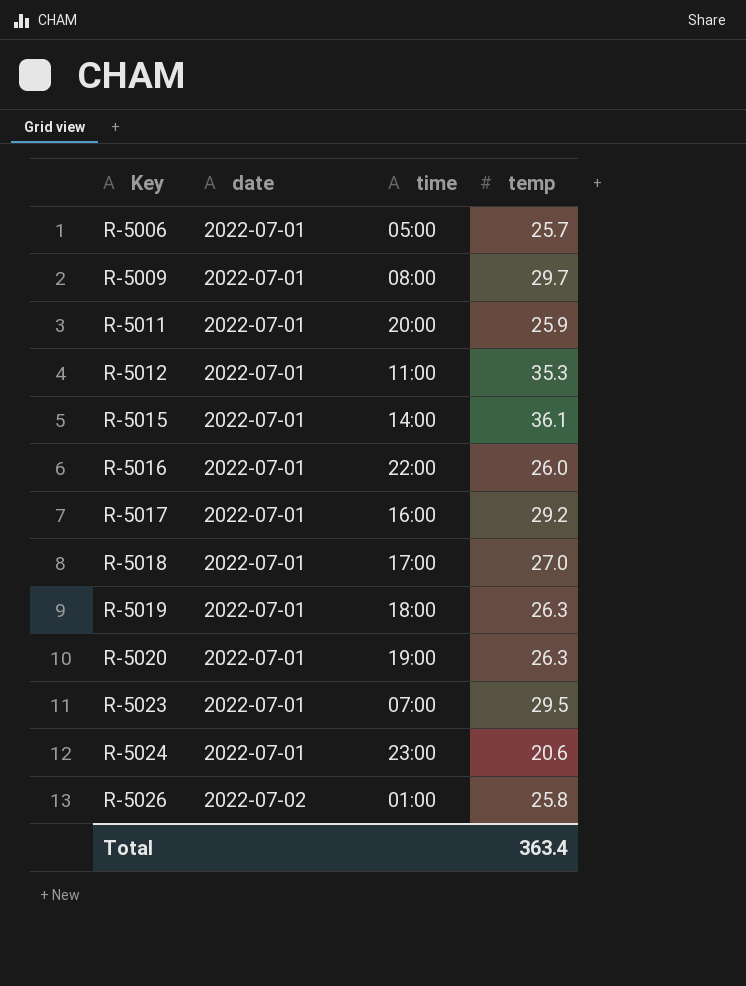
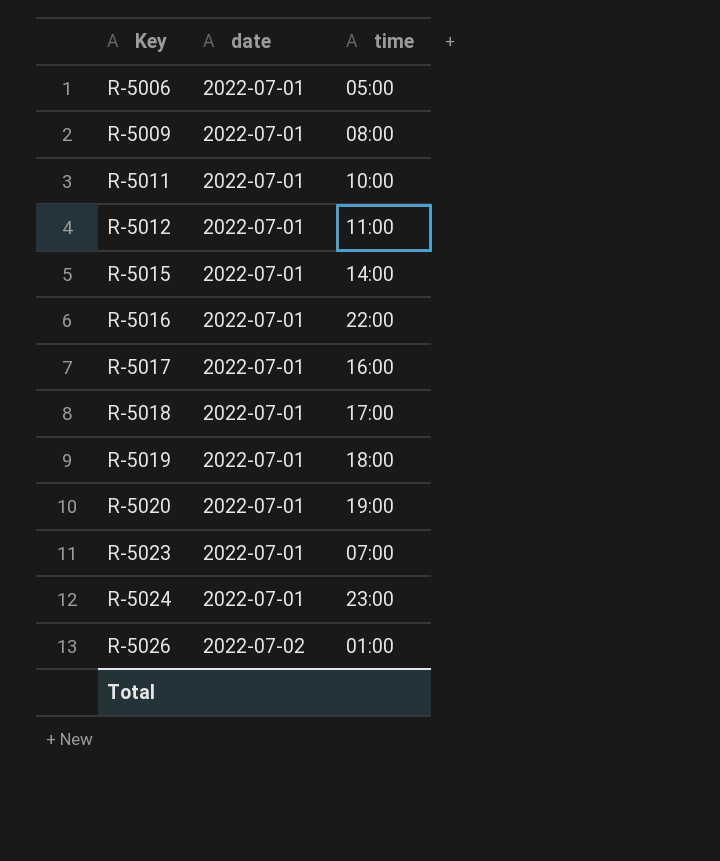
column temp | position: 4 -> none
R-5011 | time: 20:00 -> 10:00

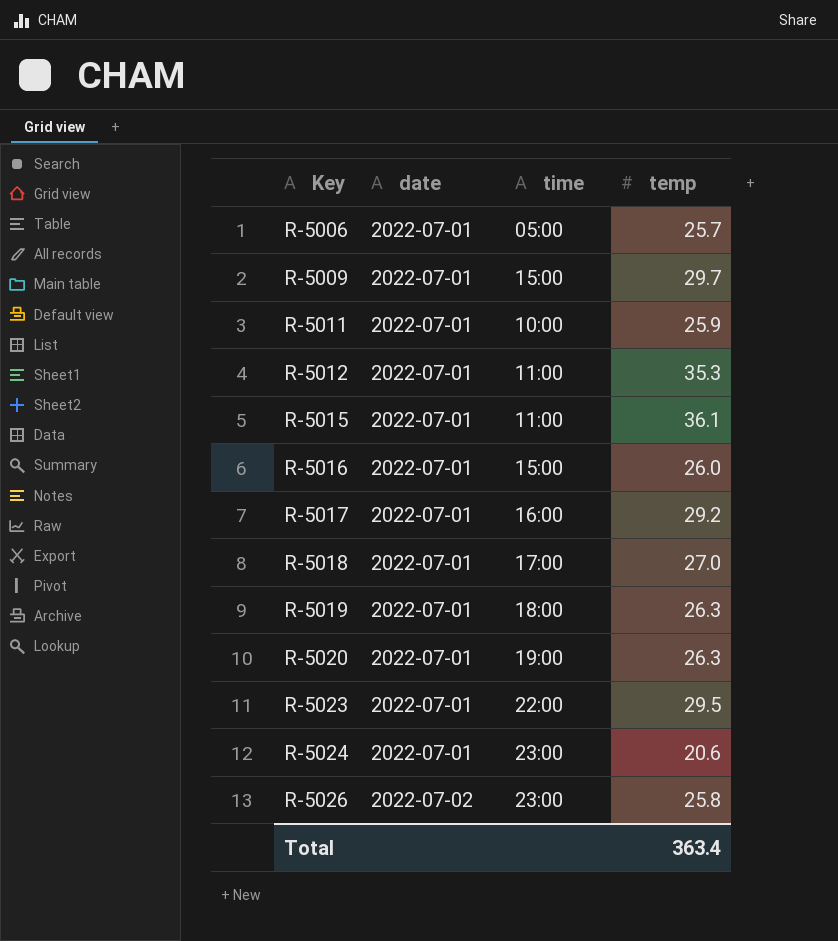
column temp | position: none -> 4
R-5009 | time: 08:00 -> 15:00
R-5015 | time: 14:00 -> 11:00
R-5016 | time: 22:00 -> 15:00
R-5023 | time: 07:00 -> 22:00
R-5026 | time: 01:00 -> 23:00

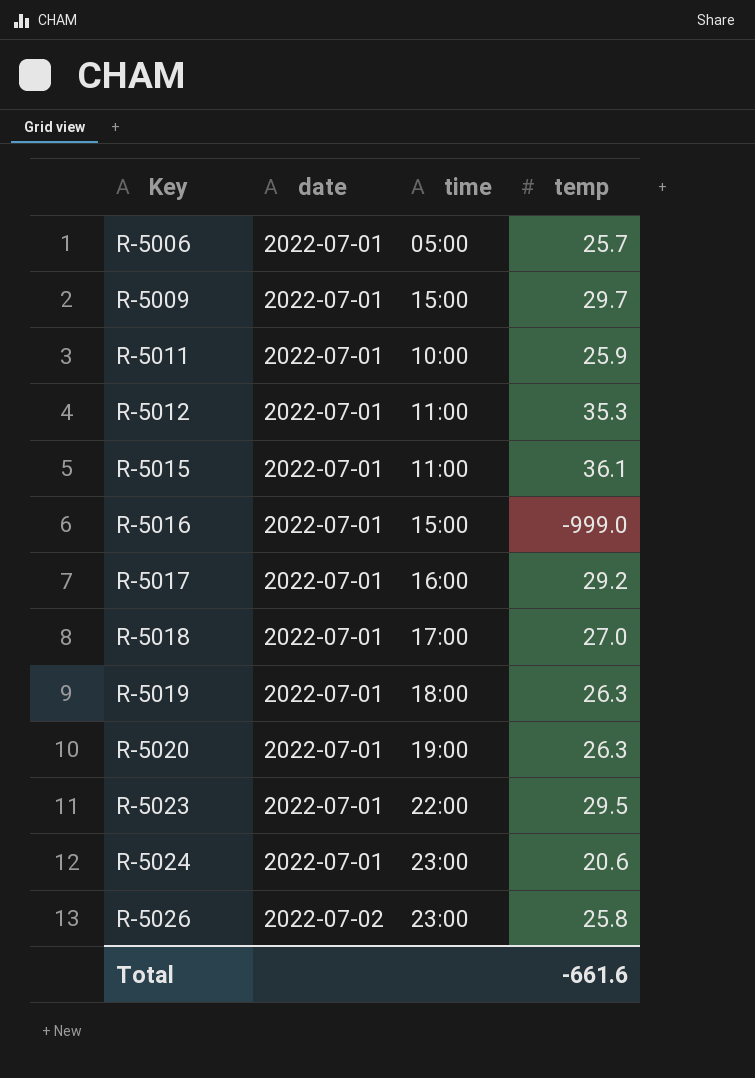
R-5016 | temp: 26.0 -> -999.0
Total | temp: 363.4 -> -661.6

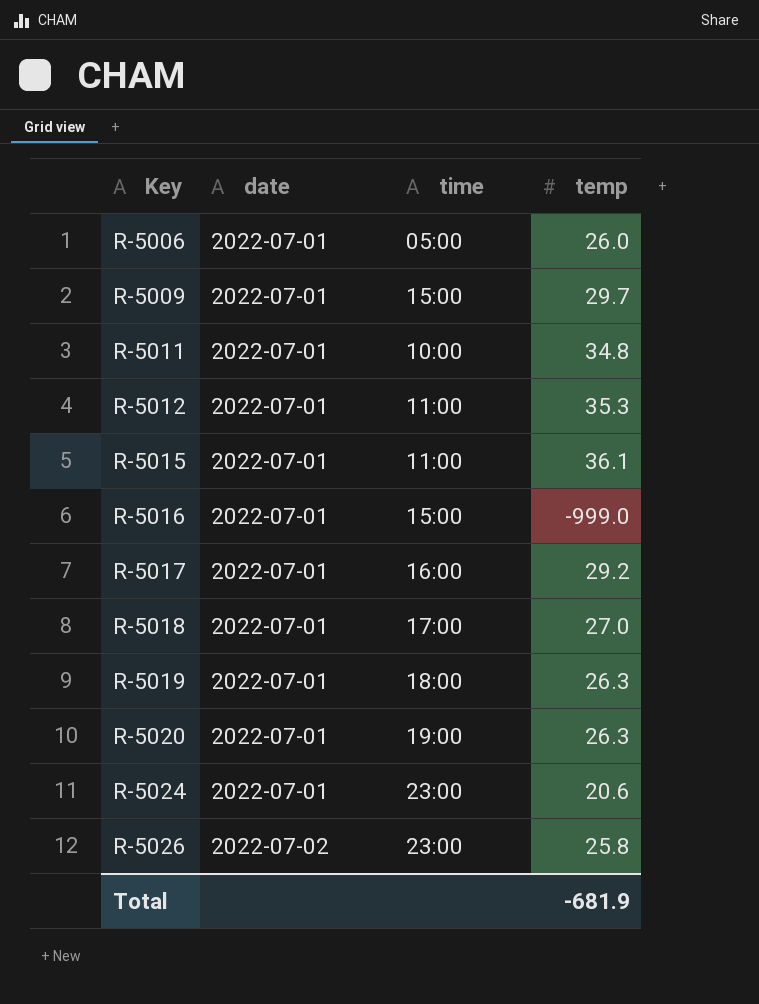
row R-5023: 2022-07-01 | 22:00 | 29.5 -> none
R-5006 | temp: 25.7 -> 26.0
R-5011 | temp: 25.9 -> 34.8
Total | temp: -661.6 -> -681.9

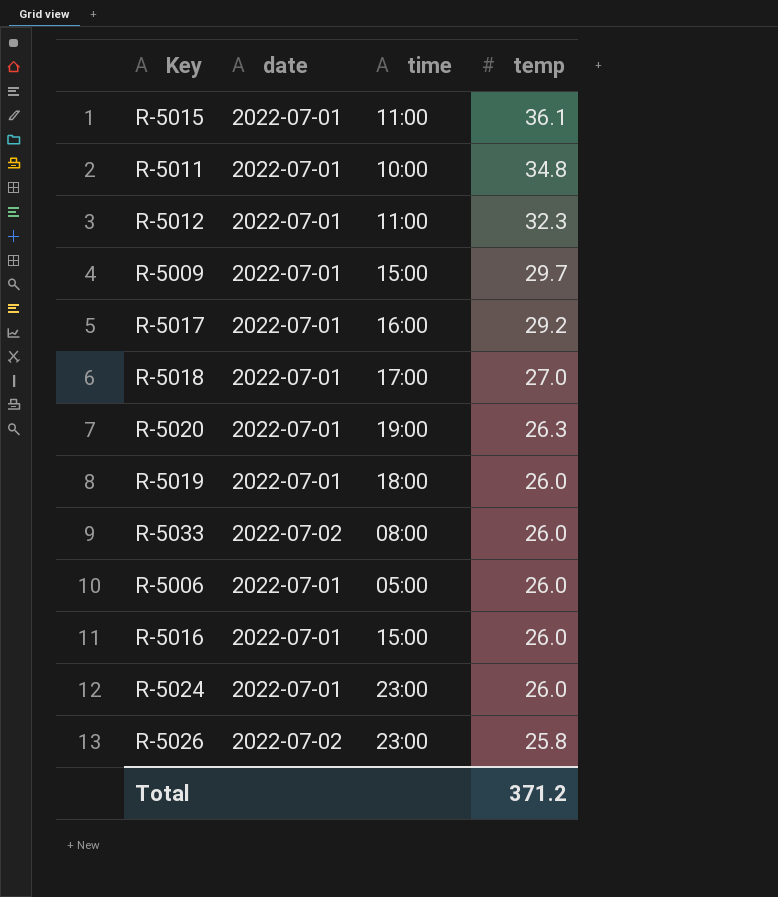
row order: Key ascending -> temp descending
R-5012 | temp: 35.3 -> 32.3
R-5019 | temp: 26.3 -> 26.0
row R-5033: none -> 2022-07-02 | 08:00 | 26.0
R-5016 | temp: -999.0 -> 26.0
R-5024 | temp: 20.6 -> 26.0
Total | temp: -681.9 -> 371.2

